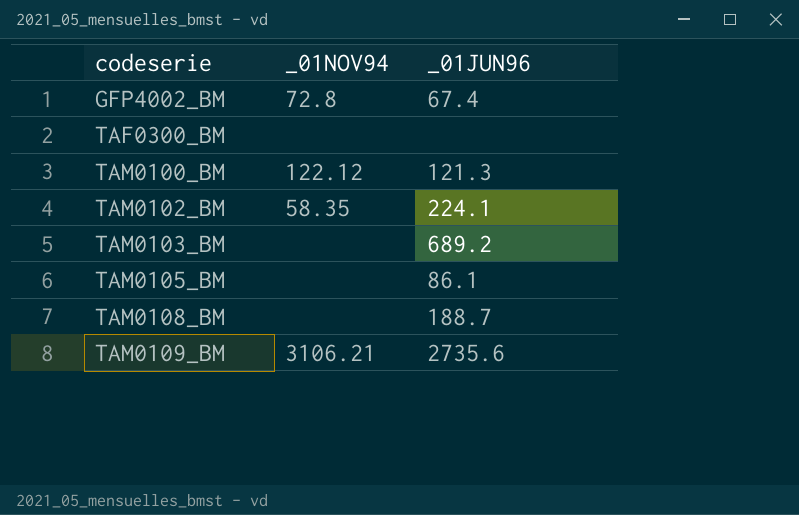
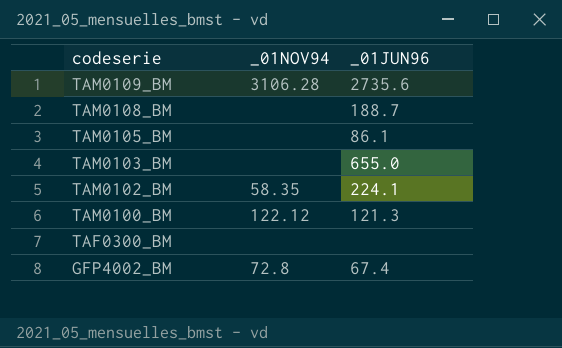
row order: codeserie ascending -> codeserie descending
TAM0109_BM | _01NOV94: 3106.21 -> 3106.28
TAM0103_BM | _01JUN96: 689.2 -> 655.0

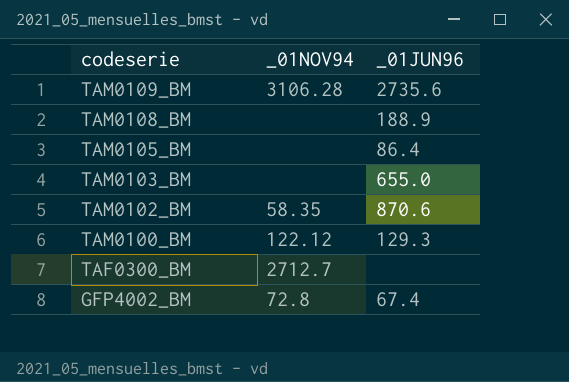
TAM0108_BM | _01JUN96: 188.7 -> 188.9
TAM0105_BM | _01JUN96: 86.1 -> 86.4
TAM0102_BM | _01JUN96: 224.1 -> 870.6
TAM0100_BM | _01JUN96: 121.3 -> 129.3
TAF0300_BM | _01NOV94: none -> 2712.7

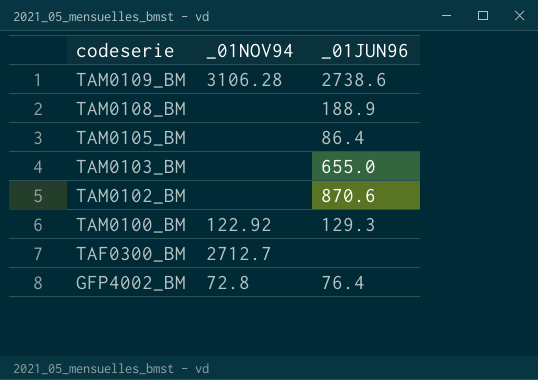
TAM0109_BM | _01JUN96: 2735.6 -> 2738.6
TAM0102_BM | _01NOV94: 58.35 -> none
TAM0100_BM | _01NOV94: 122.12 -> 122.92
GFP4002_BM | _01JUN96: 67.4 -> 76.4

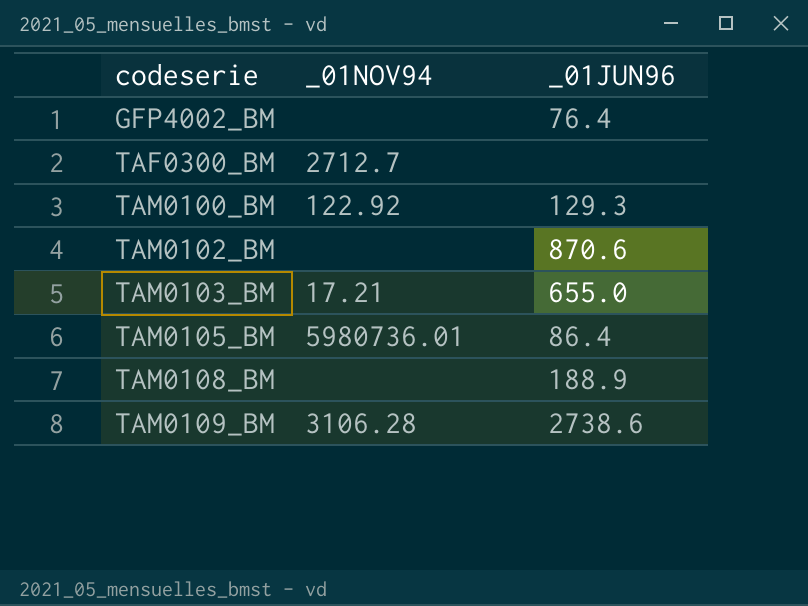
row order: codeserie descending -> codeserie ascending
GFP4002_BM | _01NOV94: 72.8 -> none
TAM0103_BM | _01NOV94: none -> 17.21
TAM0105_BM | _01NOV94: none -> 5980736.01

